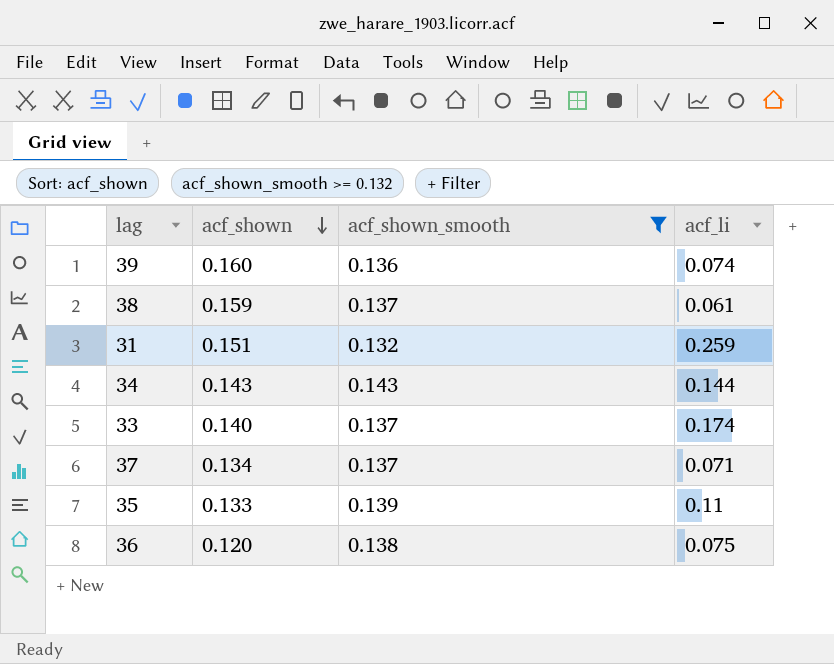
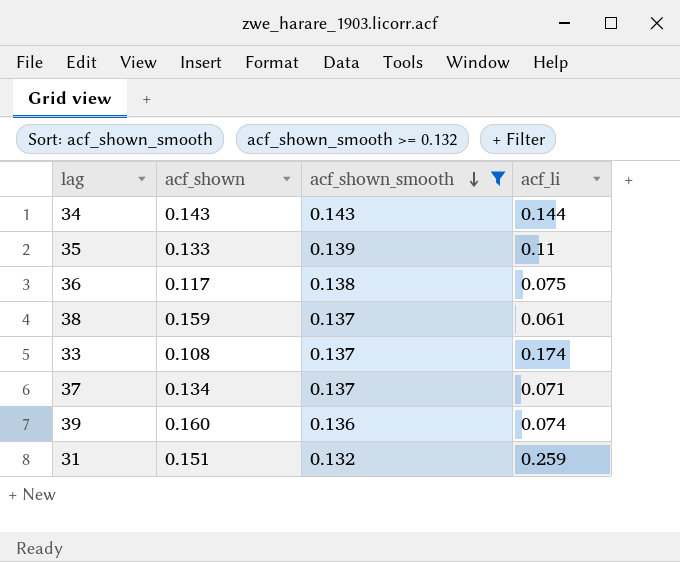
row order: acf_shown descending -> acf_shown_smooth descending
36 | acf_shown: 0.120 -> 0.117
33 | acf_shown: 0.140 -> 0.108

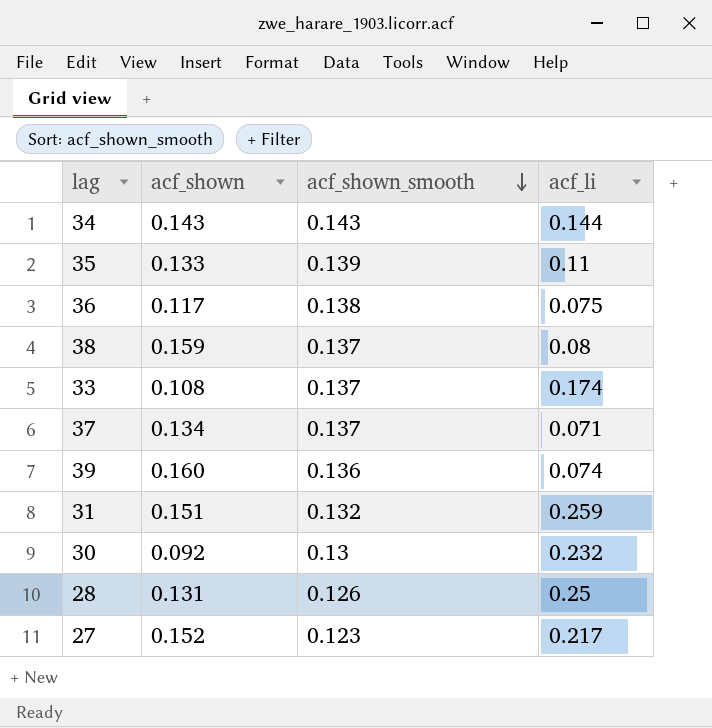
filter: acf_shown_smooth >= 0.132 -> none
38 | acf_li: 0.061 -> 0.08

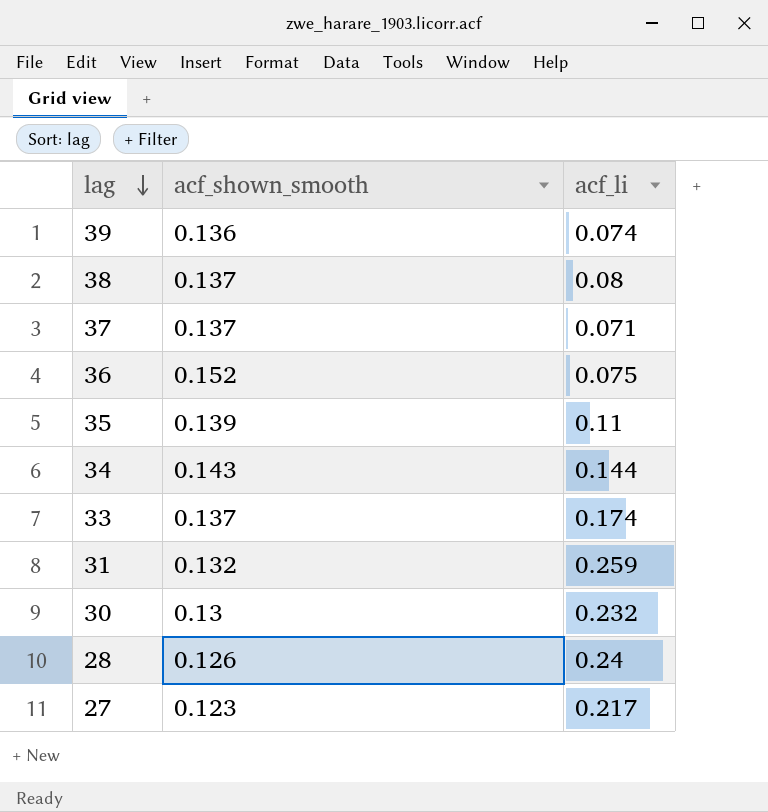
row order: acf_shown_smooth descending -> lag descending
column acf_shown | position: 2 -> none
36 | acf_shown_smooth: 0.138 -> 0.152
28 | acf_li: 0.25 -> 0.24

